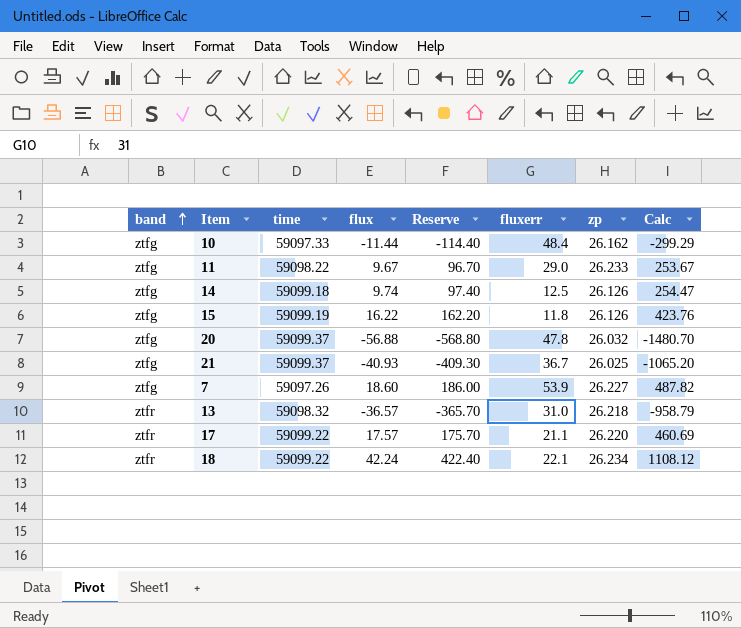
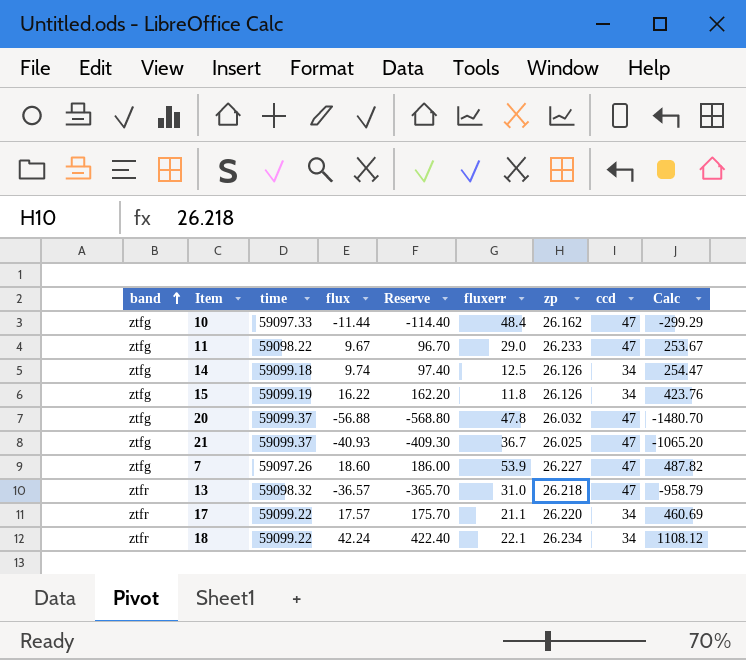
column ccd | position: none -> 8

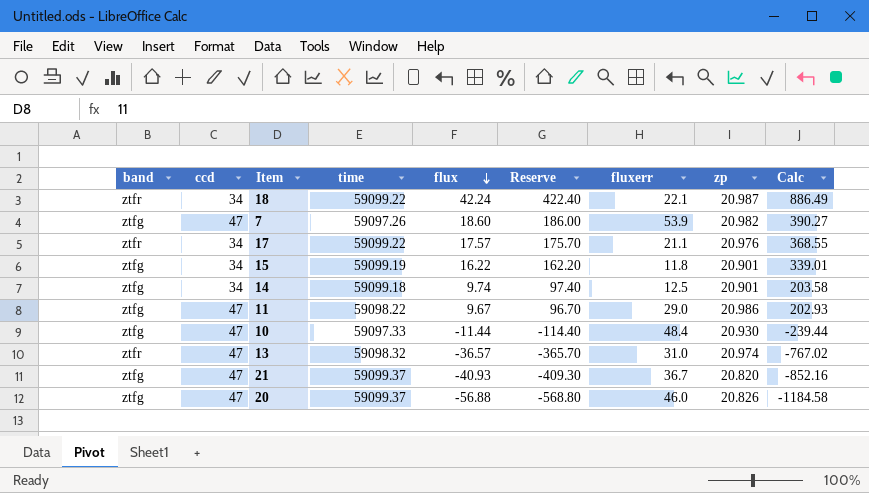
row order: band ascending -> flux descending
column ccd | position: 8 -> 2
18 | zp: 26.234 -> 20.987
18 | Calc: 1108.12 -> 886.49
7 | zp: 26.227 -> 20.982
7 | Calc: 487.82 -> 390.27
17 | zp: 26.220 -> 20.976
17 | Calc: 460.69 -> 368.55
15 | zp: 26.126 -> 20.901
15 | Calc: 423.76 -> 339.01
14 | zp: 26.126 -> 20.901
14 | Calc: 254.47 -> 203.58
11 | zp: 26.233 -> 20.986
11 | Calc: 253.67 -> 202.93
10 | zp: 26.162 -> 20.930
10 | Calc: -299.29 -> -239.44
13 | zp: 26.218 -> 20.974
13 | Calc: -958.79 -> -767.02
21 | zp: 26.025 -> 20.820
21 | Calc: -1065.20 -> -852.16
20 | fluxerr: 47.8 -> 46.0
20 | zp: 26.032 -> 20.826
20 | Calc: -1480.70 -> -1184.58

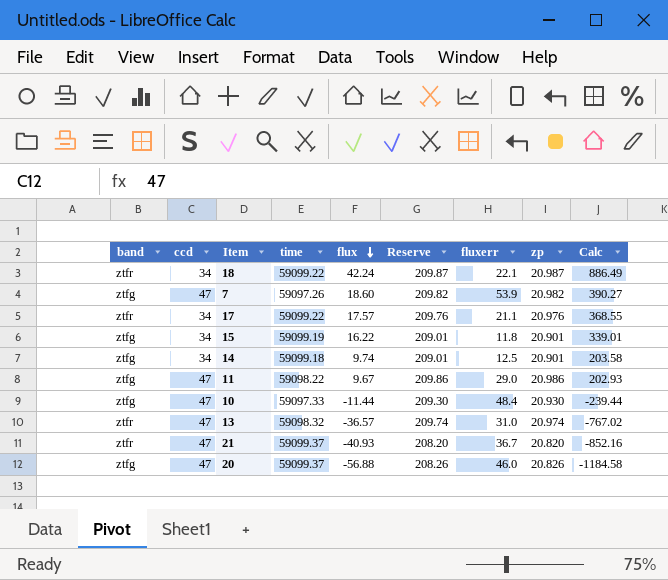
column Reserve | formula: [flux] * 10 -> [zp] * 10
21 | band: ztfg -> ztfr

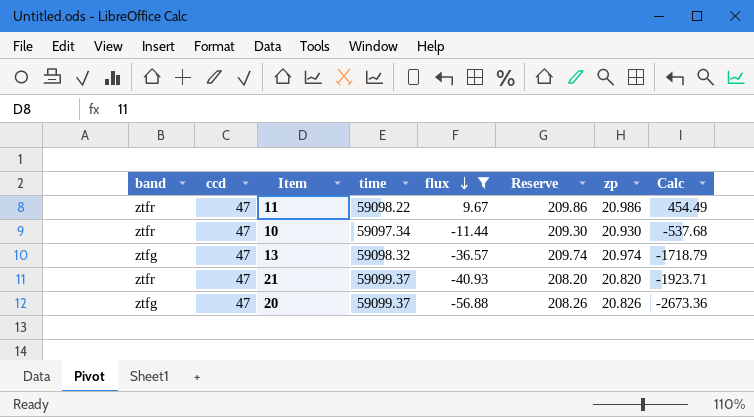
filter: none -> flux <= 9.67
column fluxerr | position: 7 -> none
column Calc | formula: [flux] * [zp] -> [ccd] * [flux]
11 | band: ztfg -> ztfr
10 | band: ztfg -> ztfr
10 | time: 59097.33 -> 59097.34
13 | band: ztfr -> ztfg

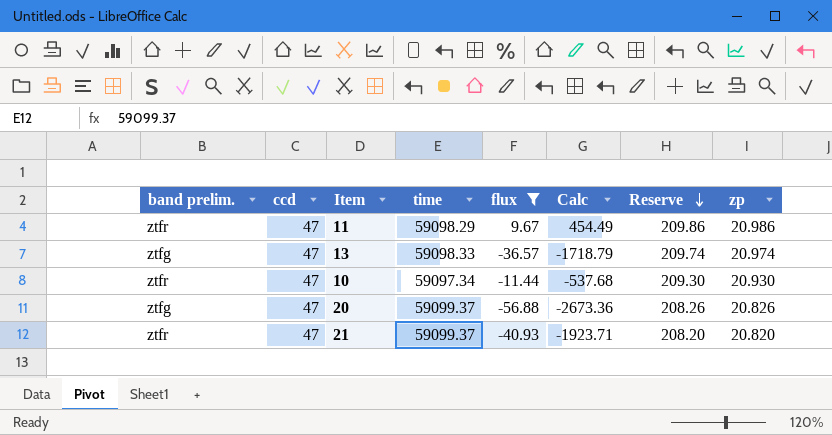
row order: flux descending -> Reserve descending
column name: band -> band prelim.
column Calc | position: 8 -> 6
11 | time: 59098.22 -> 59098.29
13 | time: 59098.32 -> 59098.33

